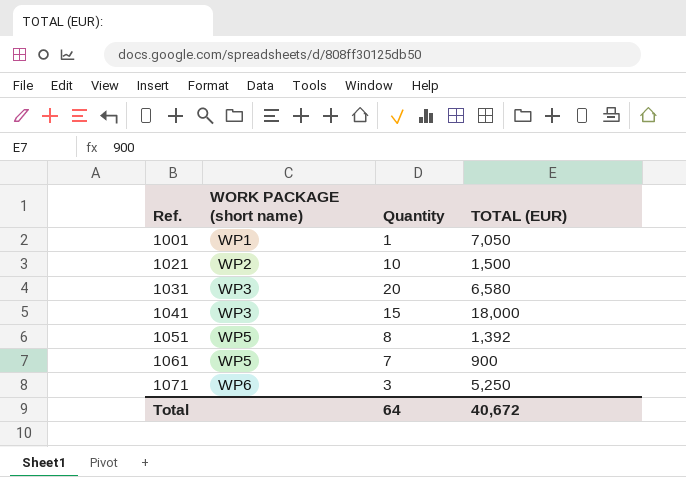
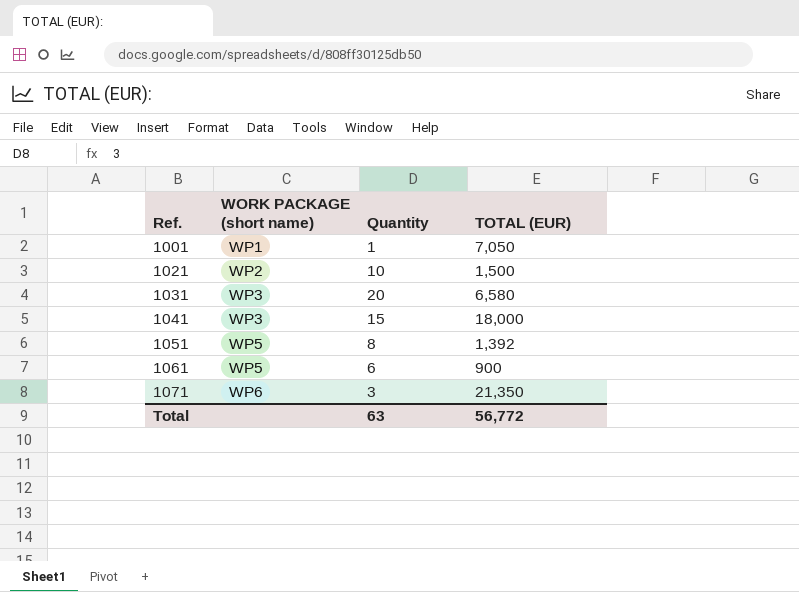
1061 | Quantity: 7 -> 6
1071 | TOTAL (EUR): 5,250 -> 21,350
Total | Quantity: 64 -> 63
Total | TOTAL (EUR): 40,672 -> 56,772

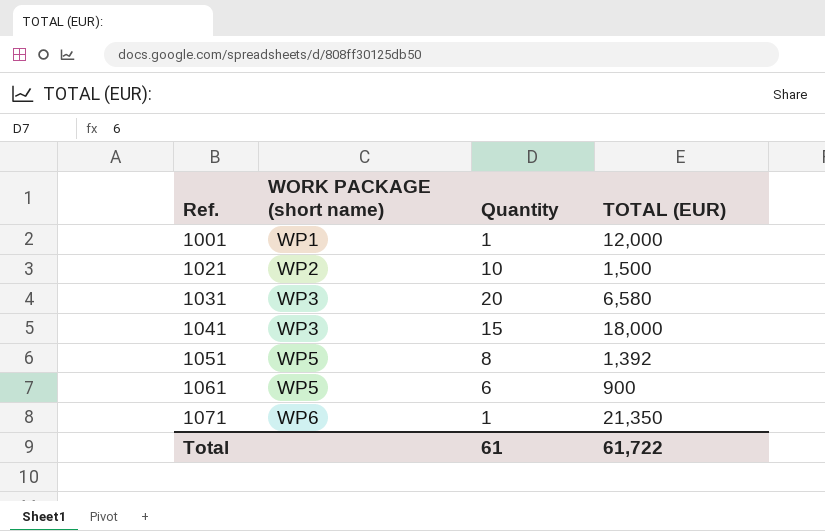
1001 | TOTAL (EUR): 7,050 -> 12,000
1071 | Quantity: 3 -> 1
Total | Quantity: 63 -> 61
Total | TOTAL (EUR): 56,772 -> 61,722

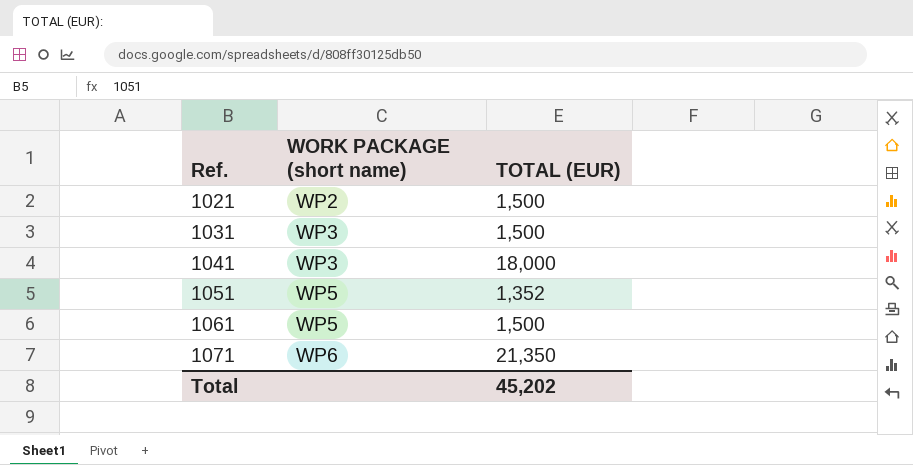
column Quantity | position: 3 -> none
row 1001: WP1 | 1 | 12,000 -> none
1031 | TOTAL (EUR): 6,580 -> 1,500
1051 | TOTAL (EUR): 1,392 -> 1,352
1061 | TOTAL (EUR): 900 -> 1,500
Total | TOTAL (EUR): 61,722 -> 45,202

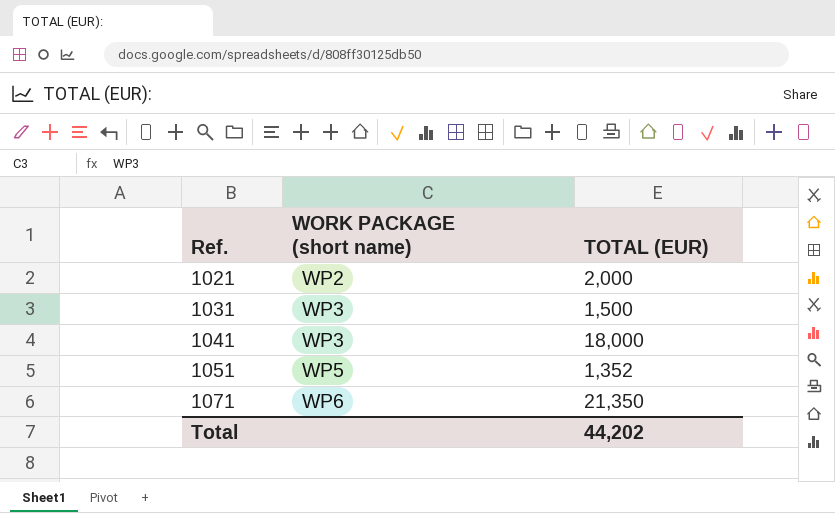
row 1061: WP5 | 1,500 -> none
1021 | TOTAL (EUR): 1,500 -> 2,000
Total | TOTAL (EUR): 45,202 -> 44,202

